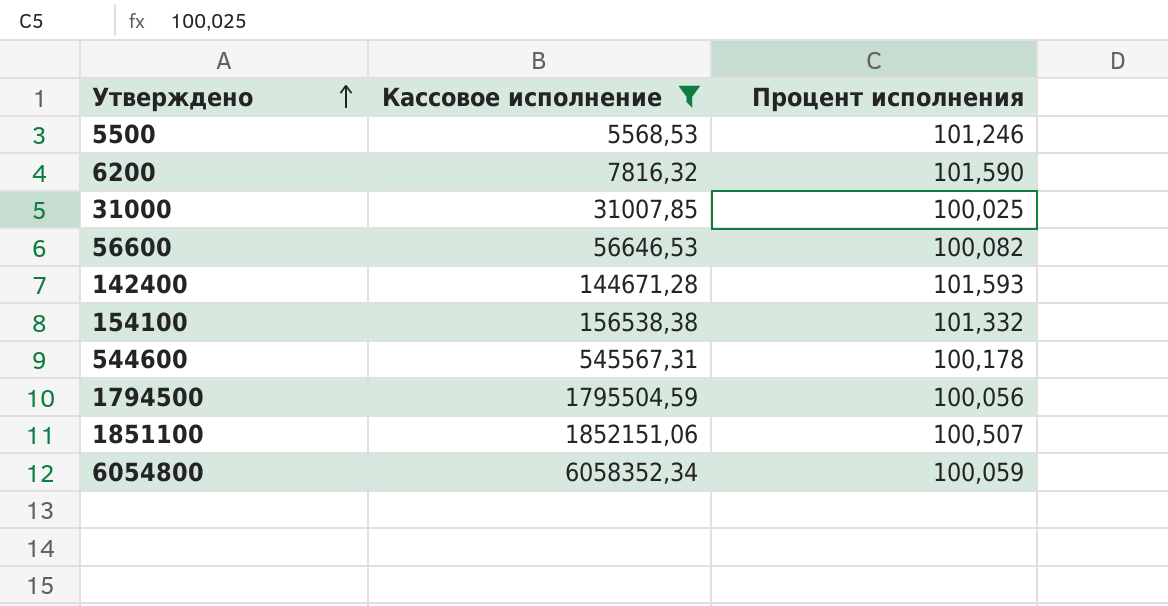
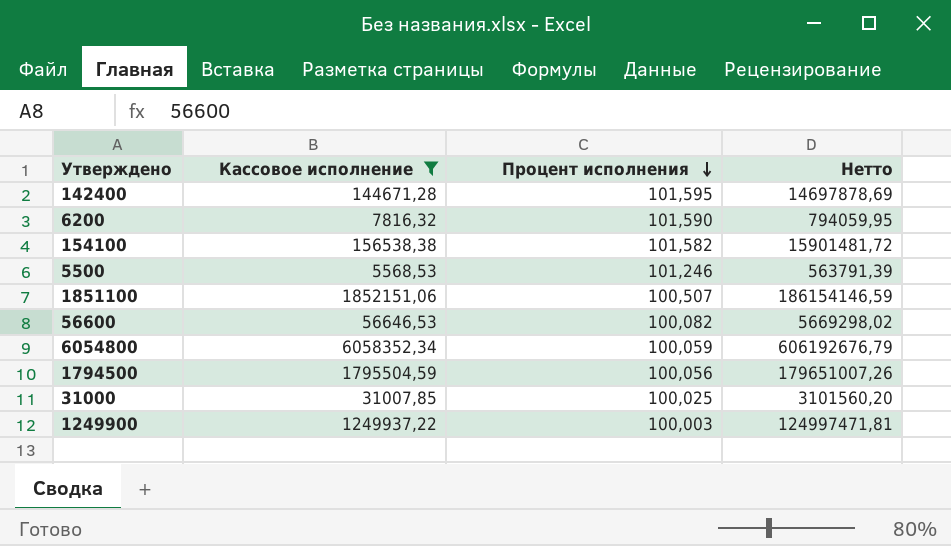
row order: Утверждено ascending -> Процент исполнения descending
column Нетто | formula: none -> [Кассовое исполнение] * [Процент исполнения]
row 544600: 545567,31 | 100,178 -> none
142400 | Процент исполнения: 101,593 -> 101,595
154100 | Процент исполнения: 101,332 -> 101,582
row 1249900: none -> 1249937,22 | 100,003 | 124997471,81

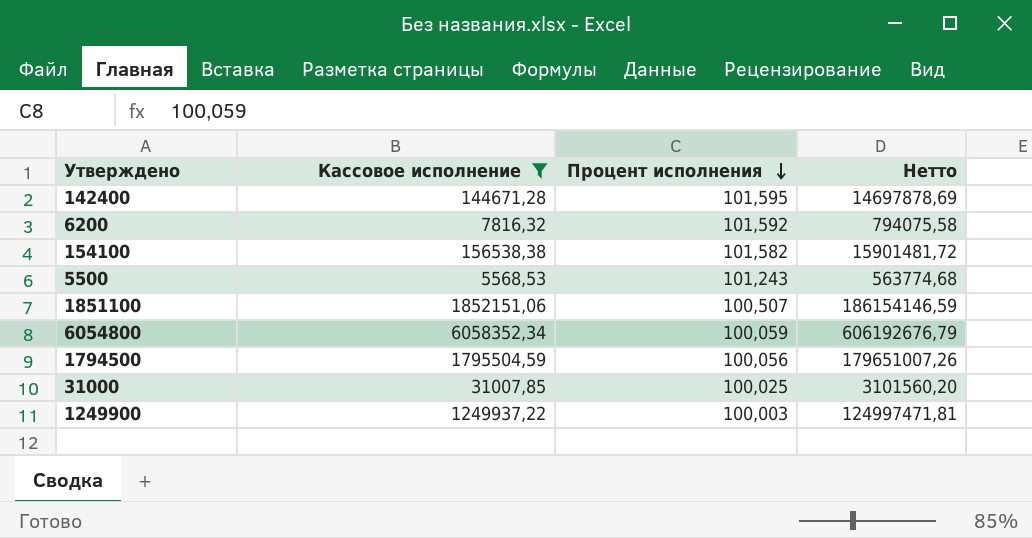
row 56600: 56646,53 | 100,082 | 5669298,02 -> none
6200 | Процент исполнения: 101,590 -> 101,592
6200 | Нетто: 794059,95 -> 794075,58
5500 | Процент исполнения: 101,246 -> 101,243
5500 | Нетто: 563791,39 -> 563774,68

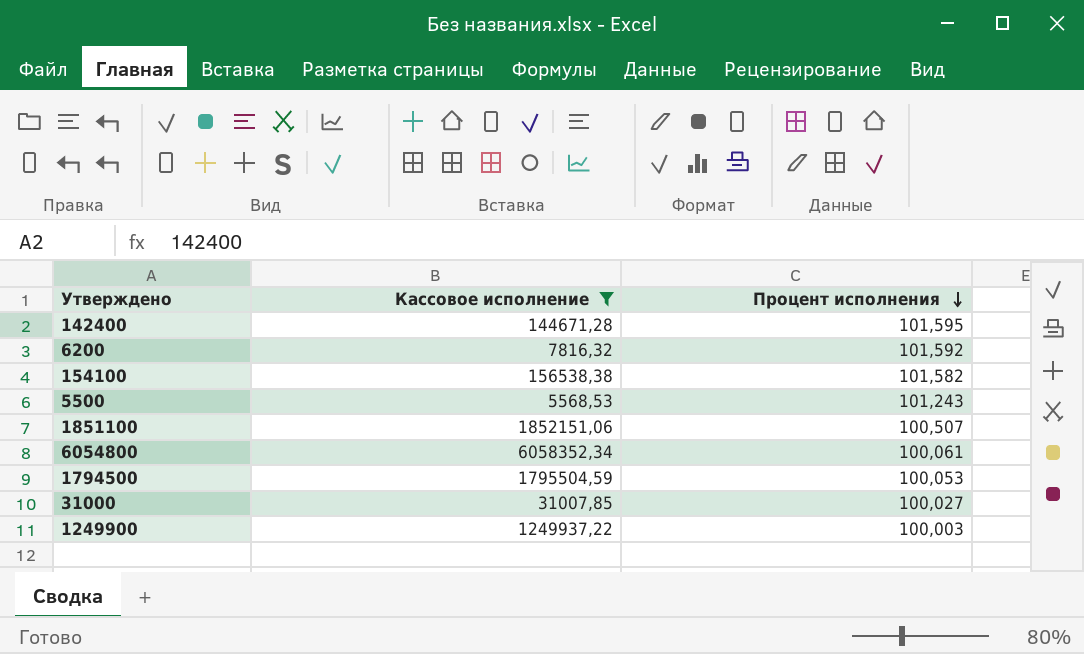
column Нетто | formula: [Кассовое исполнение] * [Процент исполнения] -> none
6054800 | Процент исполнения: 100,059 -> 100,061
1794500 | Процент исполнения: 100,056 -> 100,053
31000 | Процент исполнения: 100,025 -> 100,027

